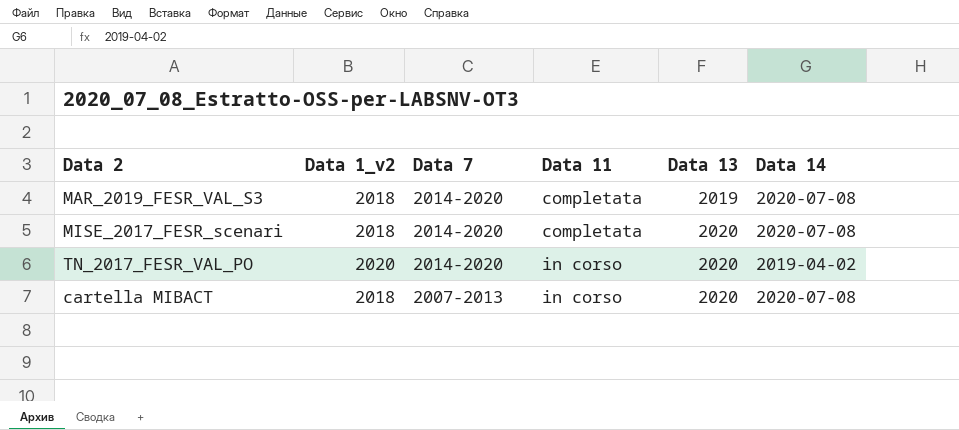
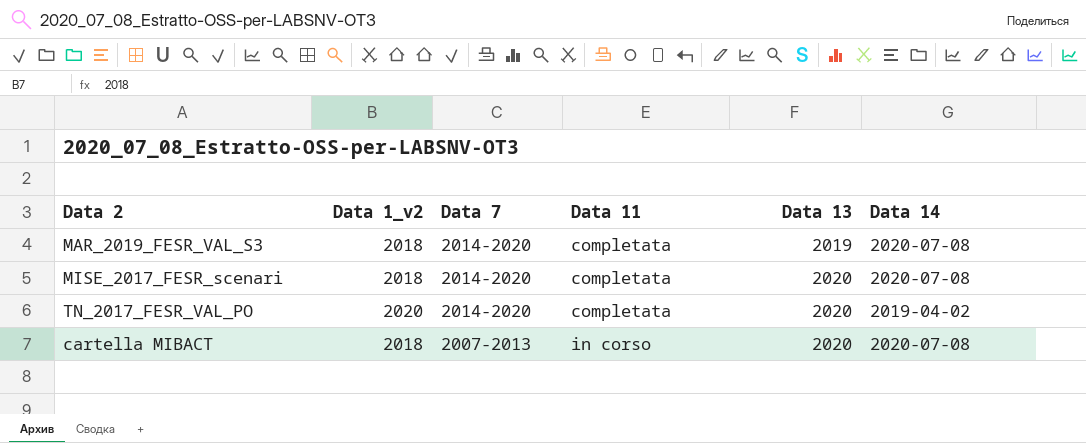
TN_2017_FESR_VAL_PO | Data 11: in corso -> completata

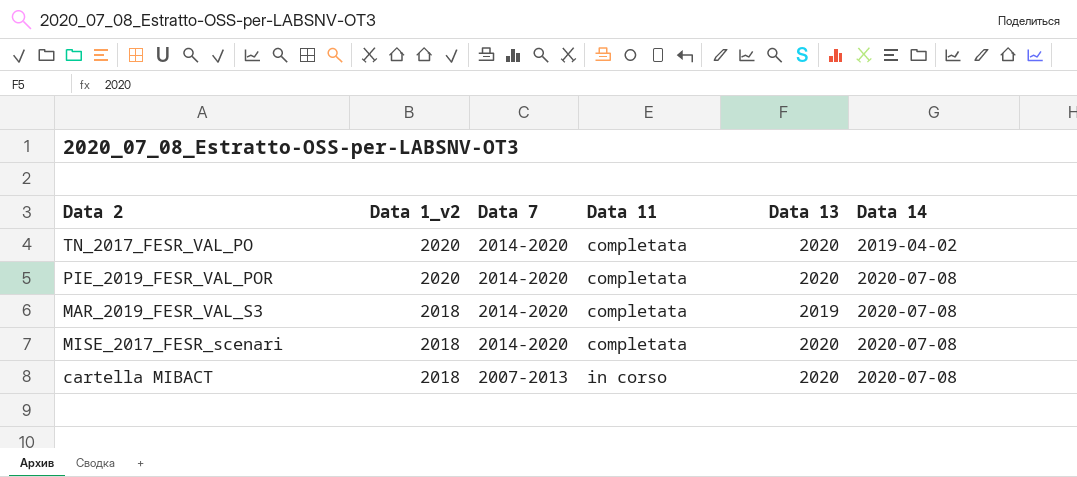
row order: Data 7 descending -> Data 1_v2 descending
row PIE_2019_FESR_VAL_POR: none -> 2020 | 2014-2020 | completata | 2020 | 2020-07-08

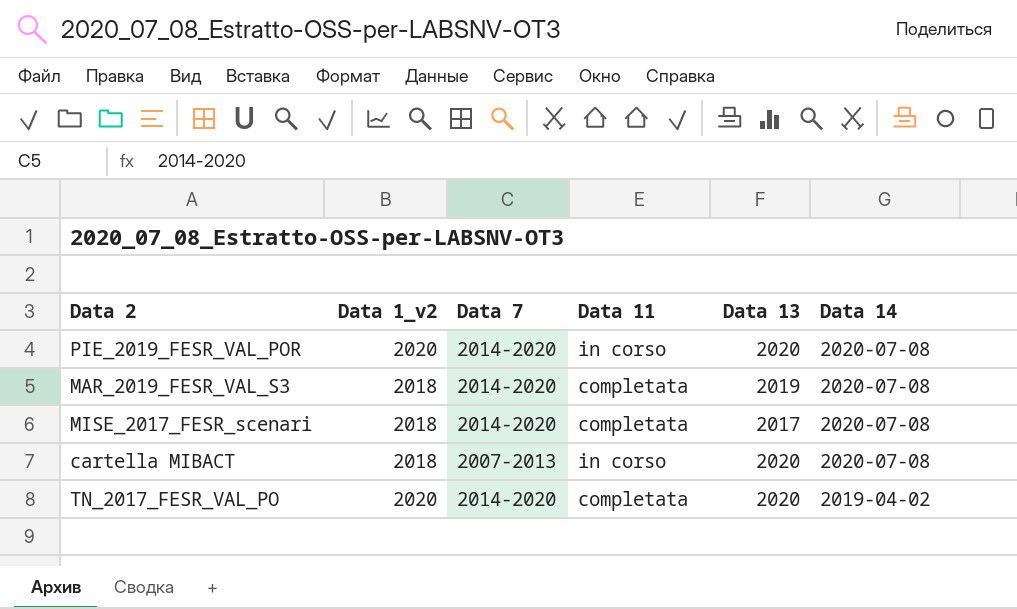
row order: Data 1_v2 descending -> Data 14 descending
PIE_2019_FESR_VAL_POR | Data 11: completata -> in corso
MISE_2017_FESR_scenari | Data 13: 2020 -> 2017

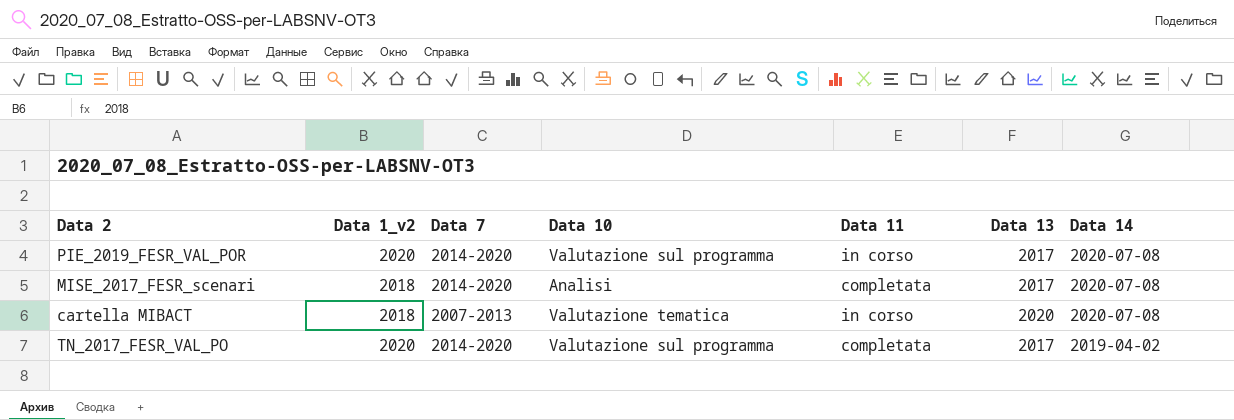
column Data 10 | position: none -> 4
row MAR_2019_FESR_VAL_S3: 2018 | 2014-2020 | completata | 2019 | 2020-07-08 -> none
PIE_2019_FESR_VAL_POR | Data 13: 2020 -> 2017
TN_2017_FESR_VAL_PO | Data 13: 2020 -> 2017

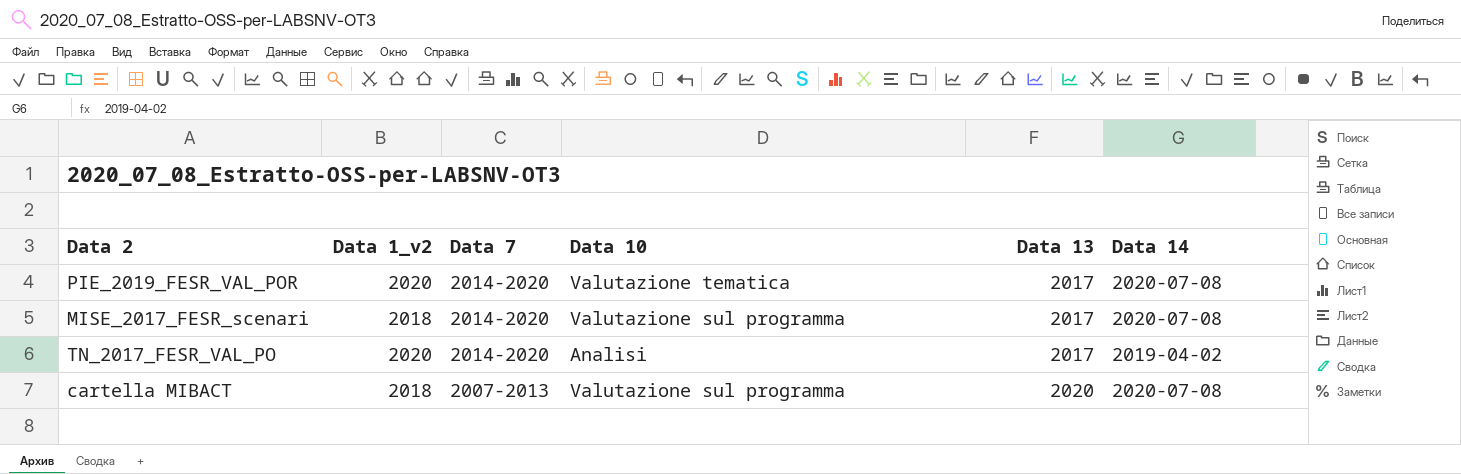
row order: Data 14 descending -> Data 7 descending
column Data 11 | position: 5 -> none
PIE_2019_FESR_VAL_POR | Data 10: Valutazione sul programma -> Valutazione tematica
MISE_2017_FESR_scenari | Data 10: Analisi -> Valutazione sul programma
TN_2017_FESR_VAL_PO | Data 10: Valutazione sul programma -> Analisi
cartella MIBACT | Data 10: Valutazione tematica -> Valutazione sul programma

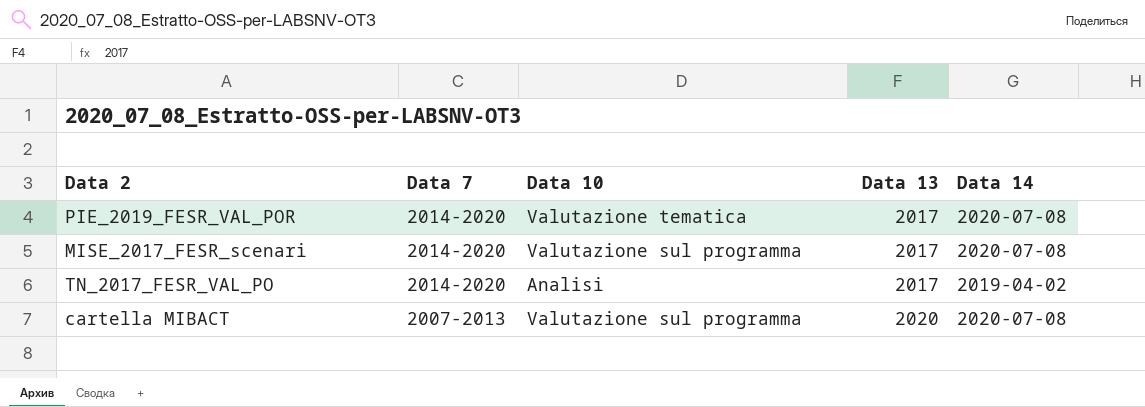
column Data 1_v2 | position: 2 -> none

